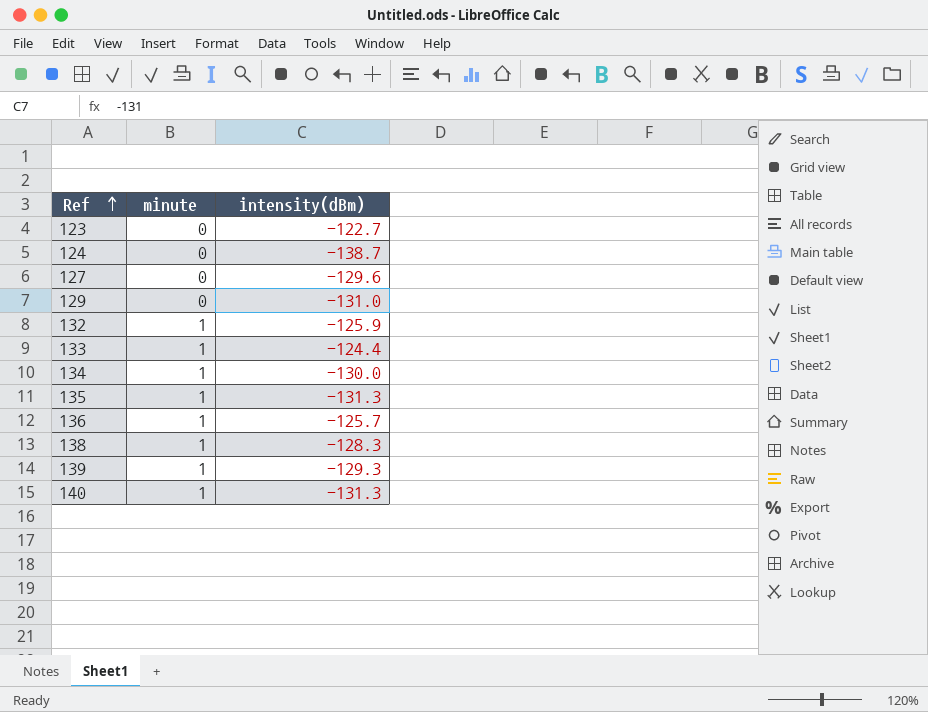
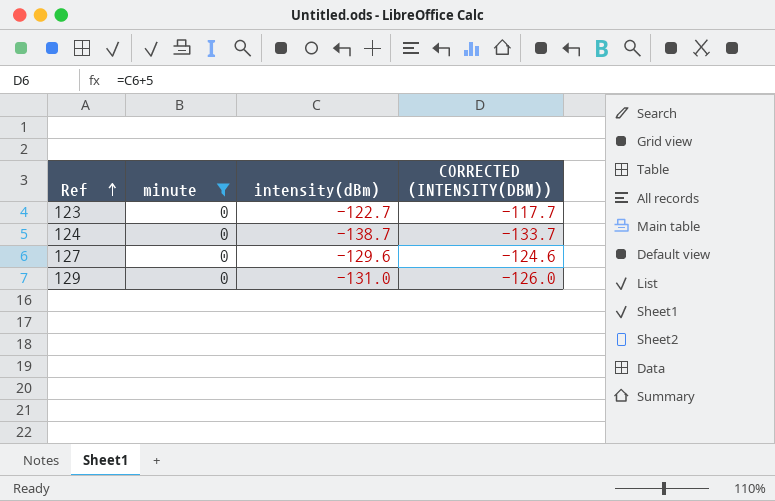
filter: none -> minute = 0
column CORRECTED (INTENSITY(DBM)) | formula: none -> [intensity(dBm)] + 5

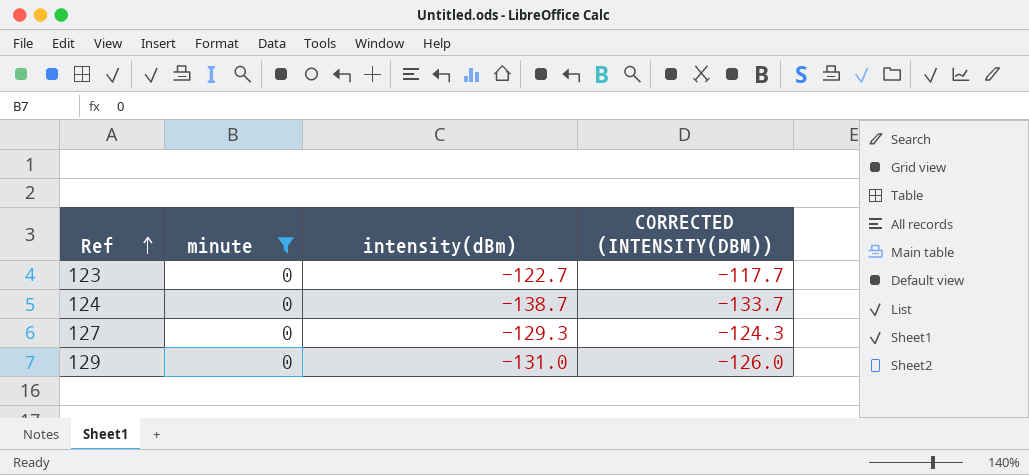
127 | intensity(dBm): -129.6 -> -129.3
127 | CORRECTED (INTENSITY(DBM)): -124.6 -> -124.3

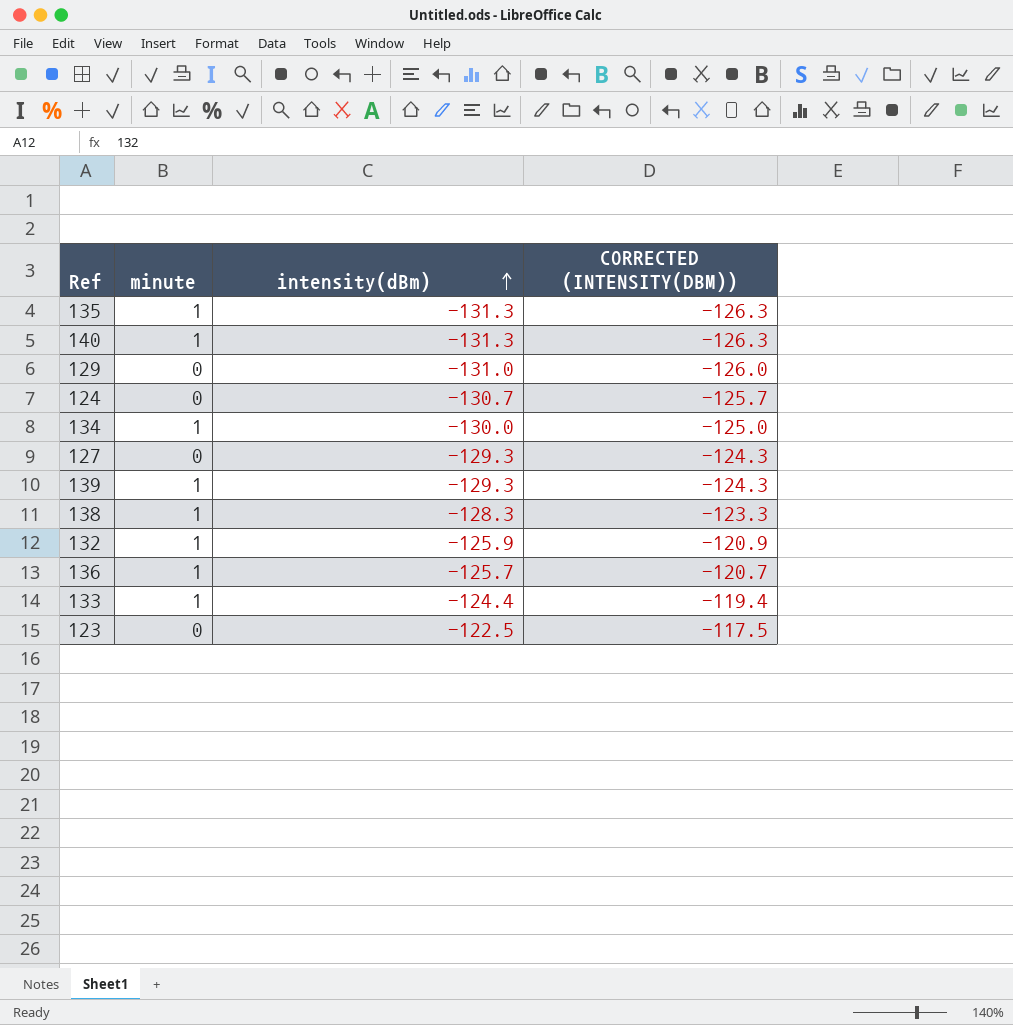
filter: minute = 0 -> none
row order: Ref ascending -> intensity(dBm) ascending
124 | intensity(dBm): -138.7 -> -130.7
124 | CORRECTED (INTENSITY(DBM)): -133.7 -> -125.7
123 | intensity(dBm): -122.7 -> -122.5
123 | CORRECTED (INTENSITY(DBM)): -117.7 -> -117.5

